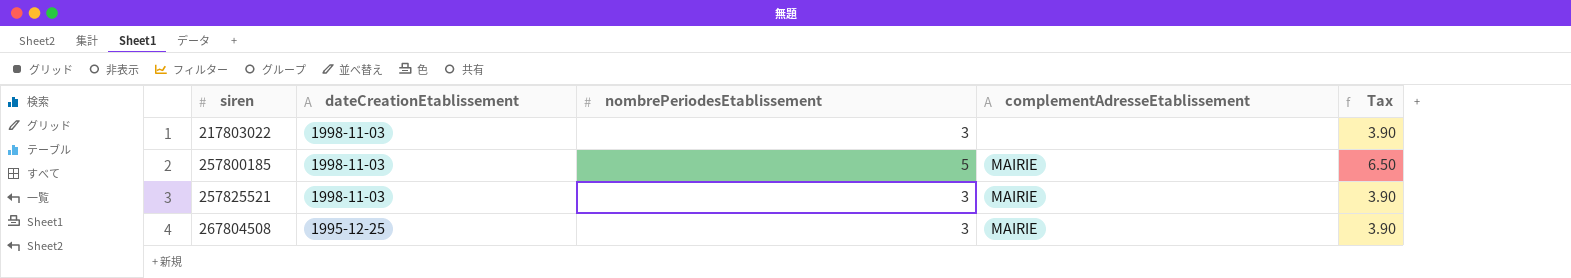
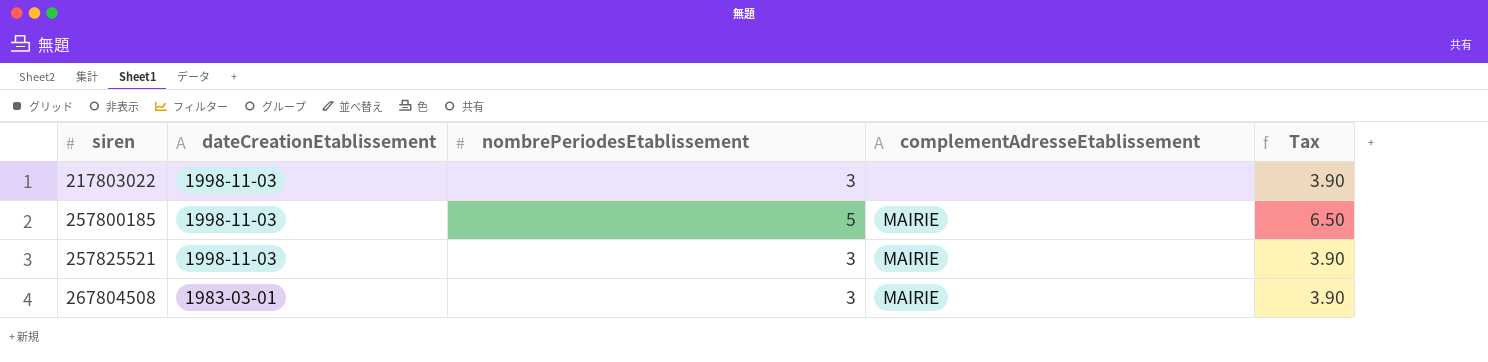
267804508 | dateCreationEtablissement: 1995-12-25 -> 1983-03-01

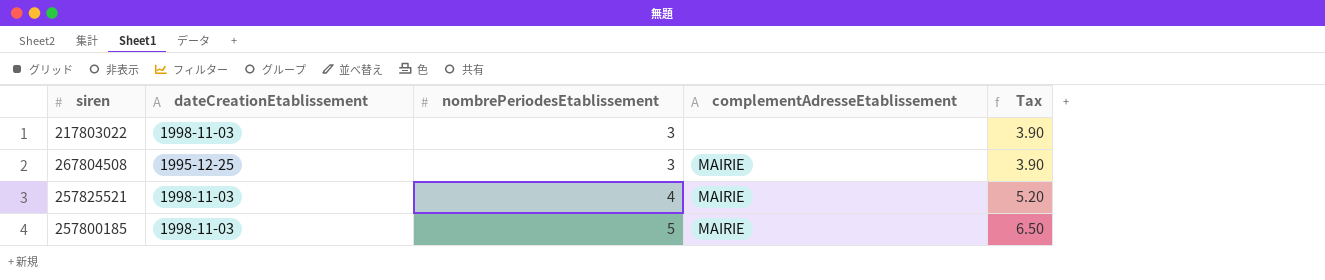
row order: siren ascending -> nombrePeriodesEtablissement ascending
267804508 | dateCreationEtablissement: 1983-03-01 -> 1995-12-25
257825521 | nombrePeriodesEtablissement: 3 -> 4
257825521 | Tax: 3.90 -> 5.20

